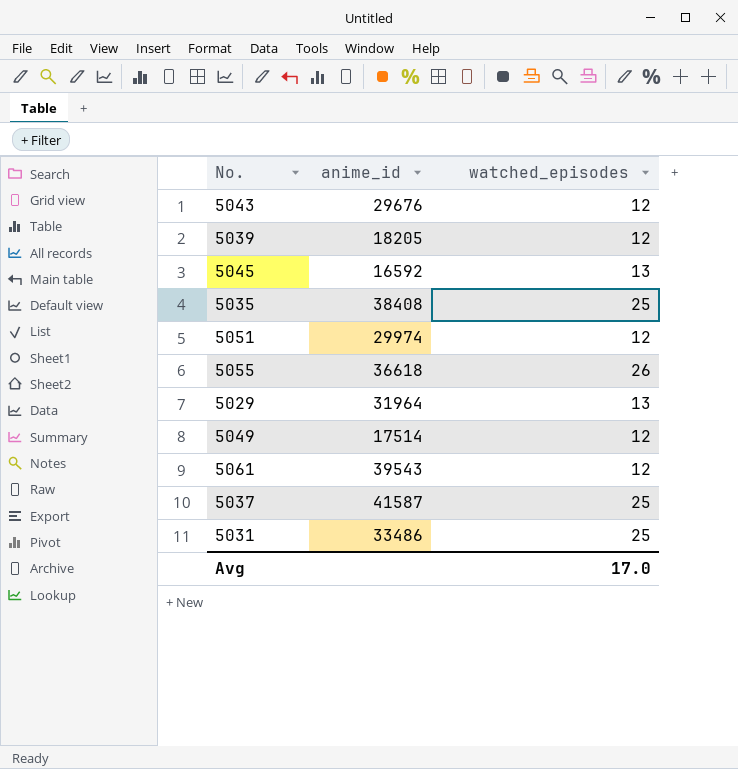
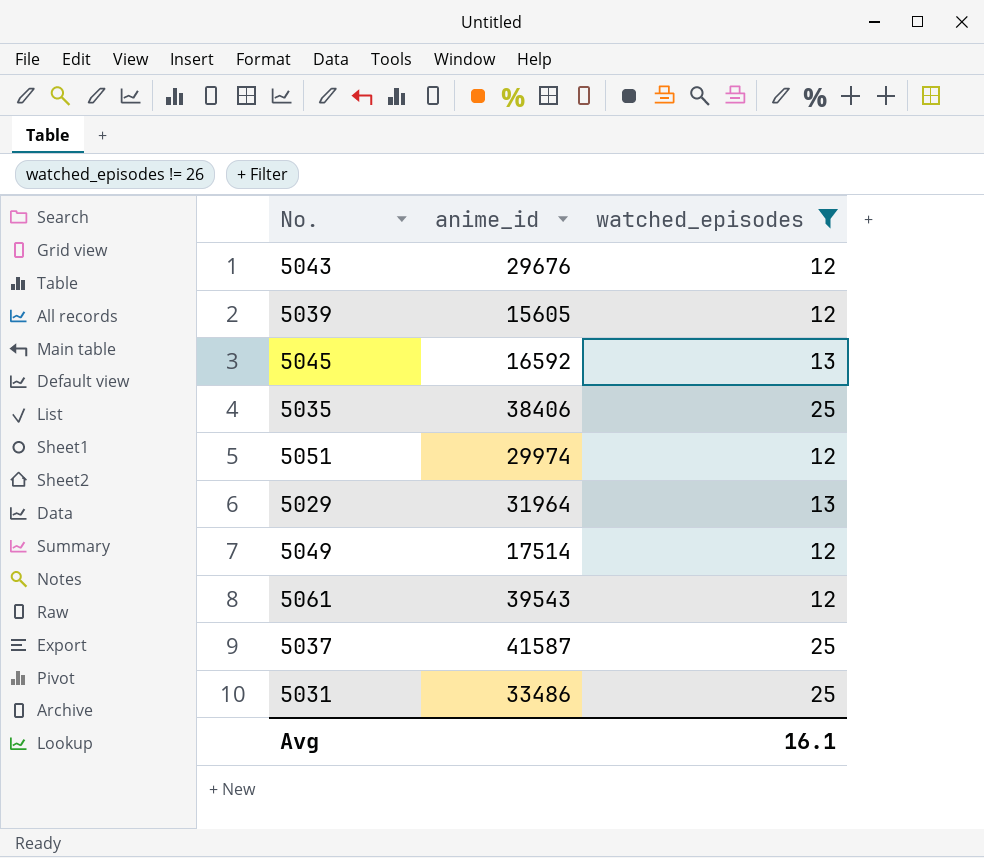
filter: none -> watched_episodes != 26
5039 | anime_id: 18205 -> 15605
5035 | anime_id: 38408 -> 38406
Avg | watched_episodes: 17.0 -> 16.1

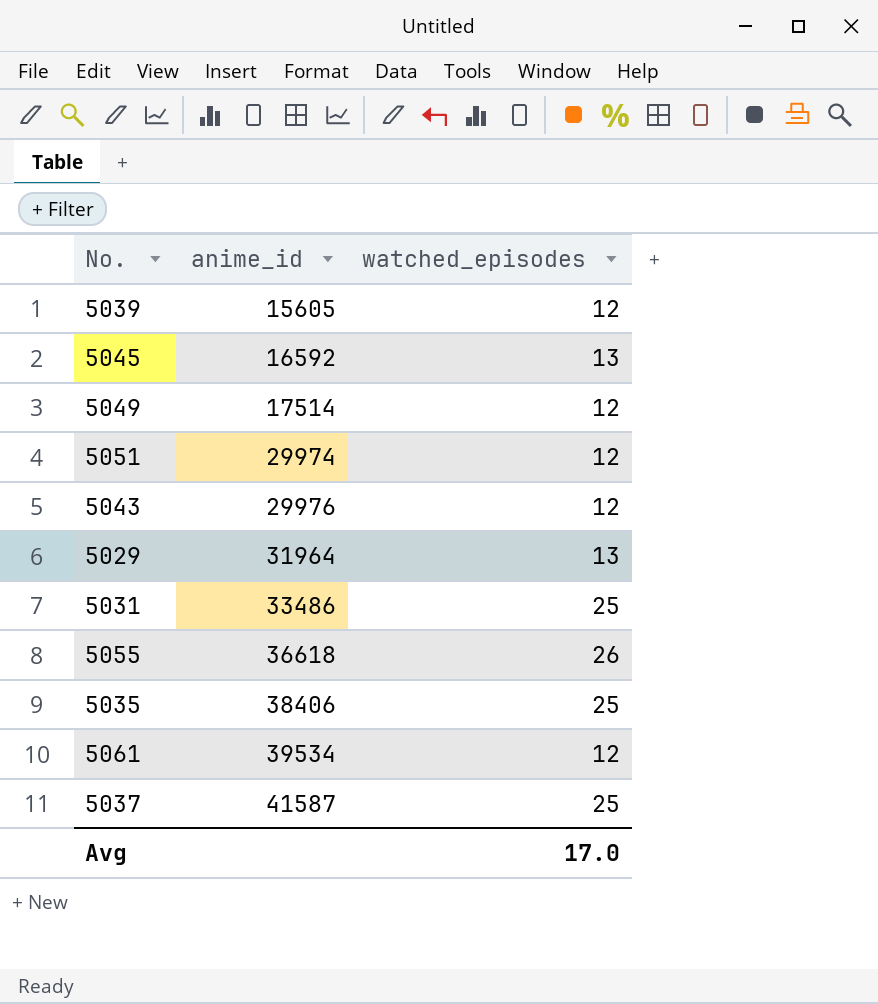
filter: watched_episodes != 26 -> none
row order: none -> anime_id ascending
5043 | anime_id: 29676 -> 29976
5061 | anime_id: 39543 -> 39534
Avg | watched_episodes: 16.1 -> 17.0

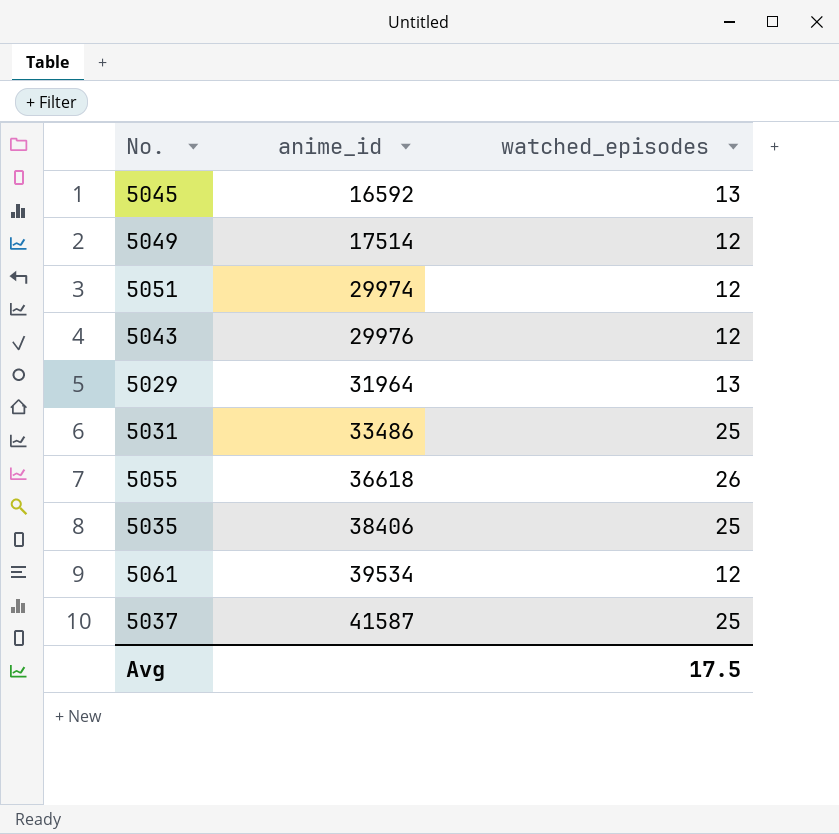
row 5039: 15605 | 12 -> none
Avg | watched_episodes: 17.0 -> 17.5

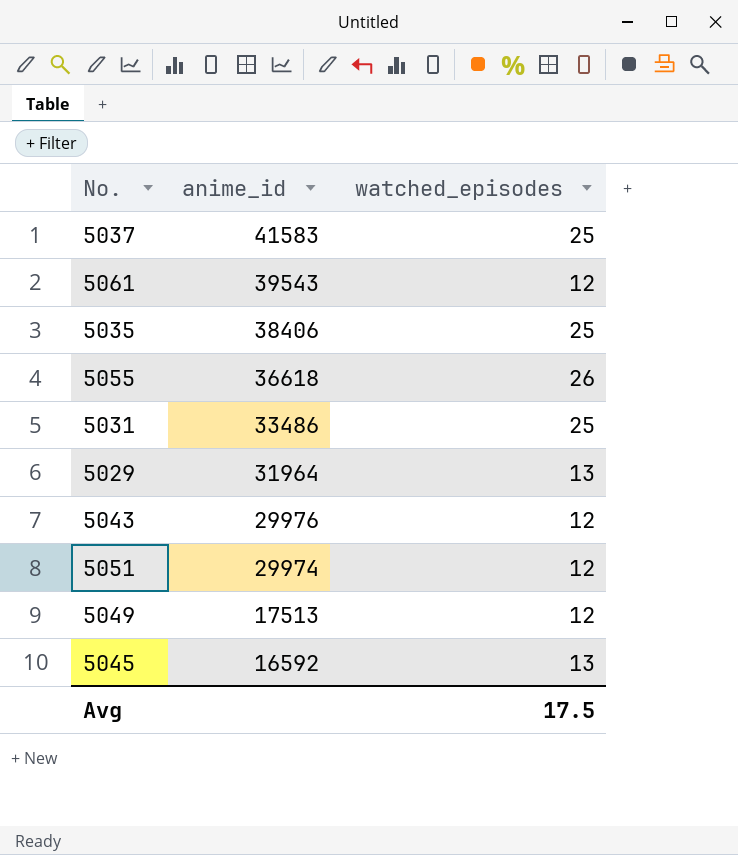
row order: anime_id ascending -> anime_id descending
5037 | anime_id: 41587 -> 41583
5061 | anime_id: 39534 -> 39543
5049 | anime_id: 17514 -> 17513

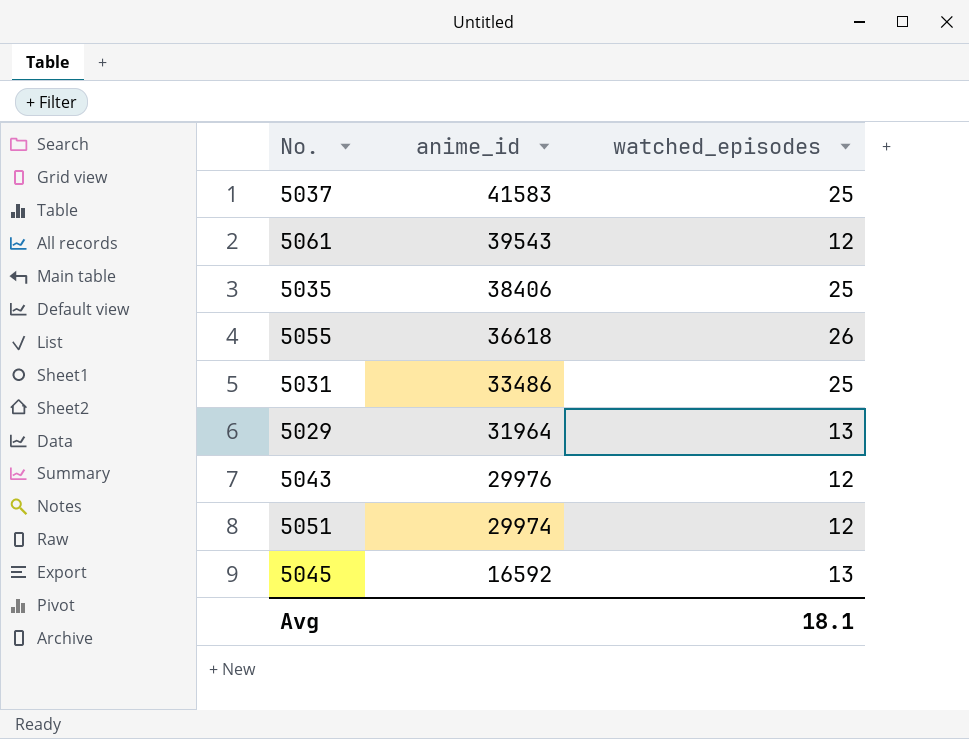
row 5049: 17513 | 12 -> none
Avg | watched_episodes: 17.5 -> 18.1

